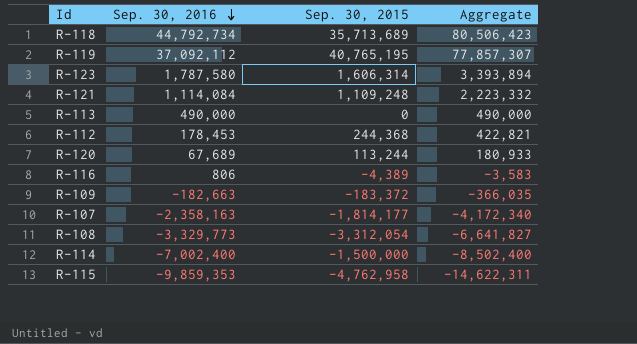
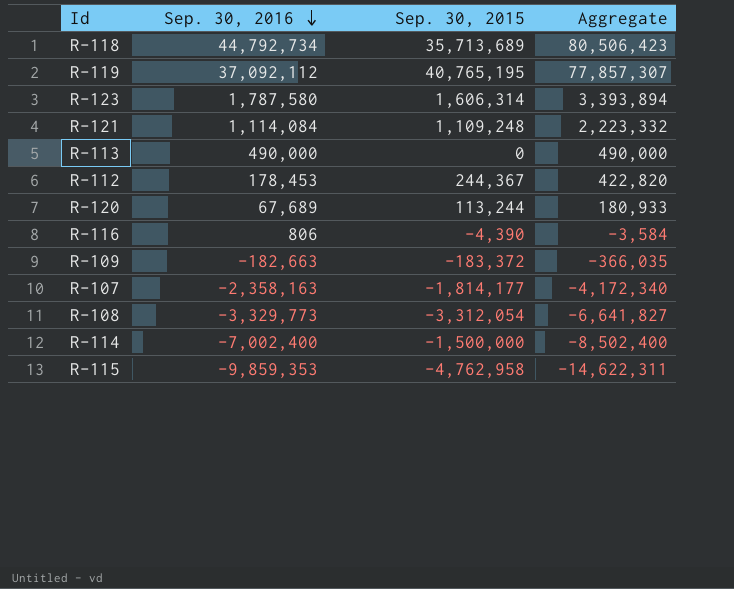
R-112 | Sep. 30, 2015: 244,368 -> 244,367
R-112 | Aggregate: 422,821 -> 422,820
R-116 | Sep. 30, 2015: -4,389 -> -4,390
R-116 | Aggregate: -3,583 -> -3,584

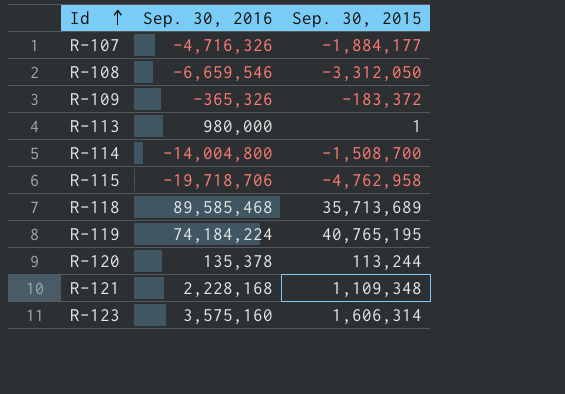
row order: Sep. 30, 2016 descending -> Id ascending
column Aggregate | formula: [Sep. 30, 2016] + [Sep. 30, 2015] -> none
row R-112: 178,453 | 244,367 | 422,820 -> none
row R-116: 806 | -4,390 | -3,584 -> none
R-107 | Sep. 30, 2016: -2,358,163 -> -4,716,326
R-107 | Sep. 30, 2015: -1,814,177 -> -1,884,177
R-108 | Sep. 30, 2016: -3,329,773 -> -6,659,546
R-108 | Sep. 30, 2015: -3,312,054 -> -3,312,050
R-109 | Sep. 30, 2016: -182,663 -> -365,326
R-113 | Sep. 30, 2016: 490,000 -> 980,000
R-113 | Sep. 30, 2015: 0 -> 1
R-114 | Sep. 30, 2016: -7,002,400 -> -14,004,800
R-114 | Sep. 30, 2015: -1,500,000 -> -1,508,700
R-115 | Sep. 30, 2016: -9,859,353 -> -19,718,706
R-118 | Sep. 30, 2016: 44,792,734 -> 89,585,468
R-119 | Sep. 30, 2016: 37,092,112 -> 74,184,224
R-120 | Sep. 30, 2016: 67,689 -> 135,378
R-121 | Sep. 30, 2016: 1,114,084 -> 2,228,168
R-121 | Sep. 30, 2015: 1,109,248 -> 1,109,348
R-123 | Sep. 30, 2016: 1,787,580 -> 3,575,160

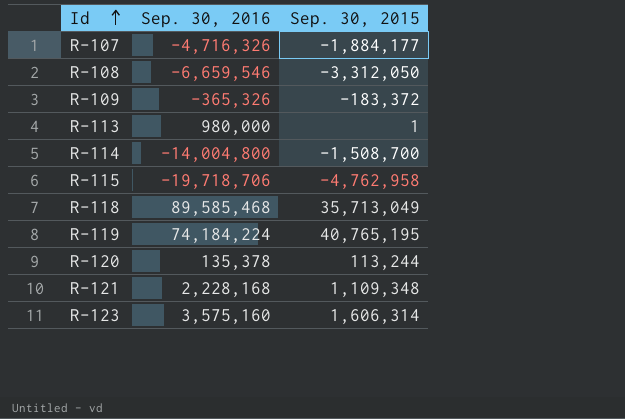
R-118 | Sep. 30, 2015: 35,713,689 -> 35,713,049

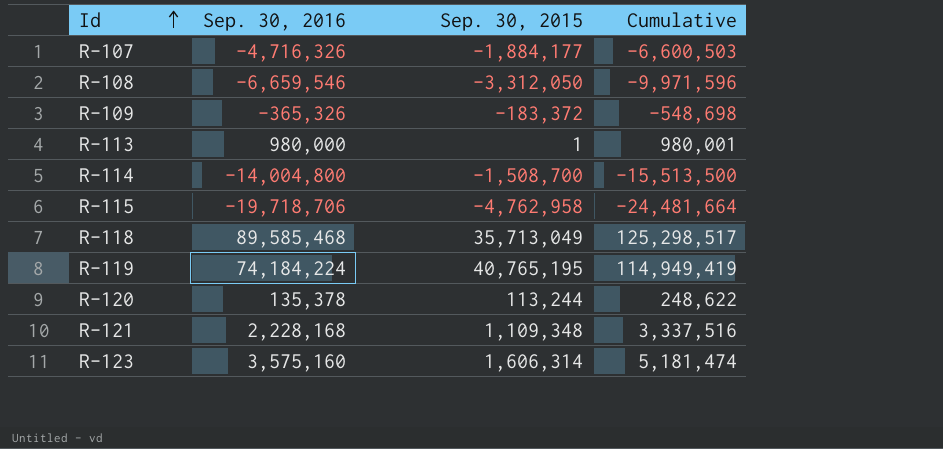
column Cumulative | formula: none -> [Sep. 30, 2016] + [Sep. 30, 2015]

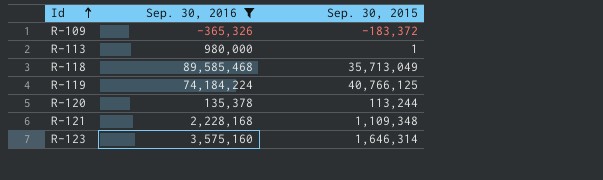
filter: none -> Sep. 30, 2016 >= -365,326
column Cumulative | formula: [Sep. 30, 2016] + [Sep. 30, 2015] -> none
R-119 | Sep. 30, 2015: 40,765,195 -> 40,766,125
R-123 | Sep. 30, 2015: 1,606,314 -> 1,646,314

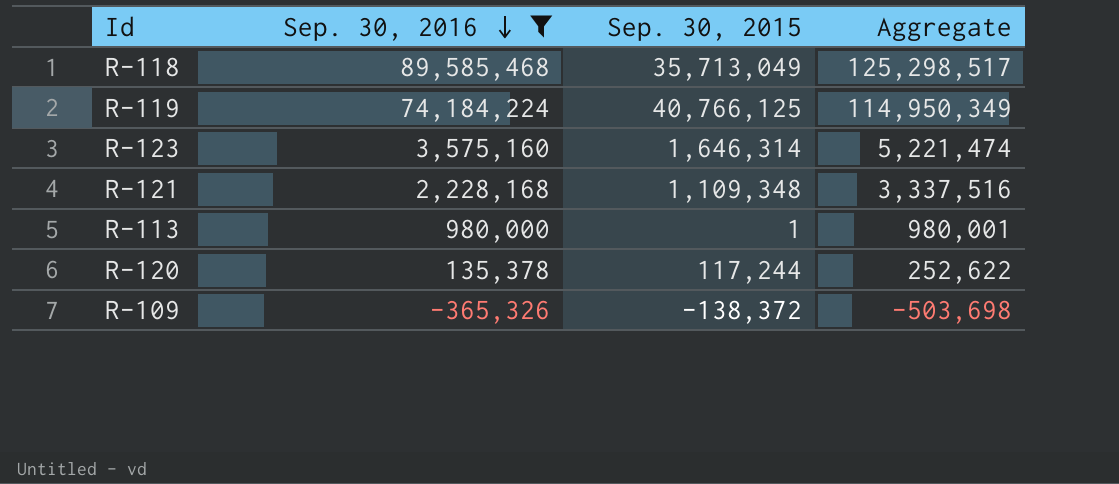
row order: Id ascending -> Sep. 30, 2016 descending
column Aggregate | formula: none -> [Sep. 30, 2016] + [Sep. 30, 2015]
R-120 | Sep. 30, 2015: 113,244 -> 117,244
R-109 | Sep. 30, 2015: -183,372 -> -138,372

